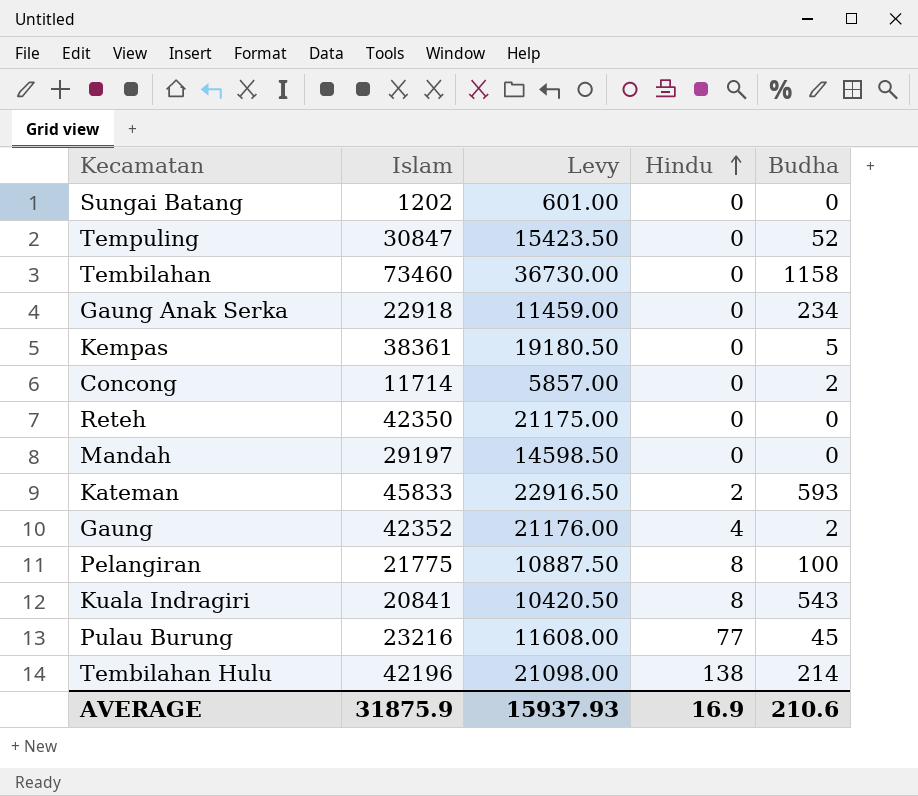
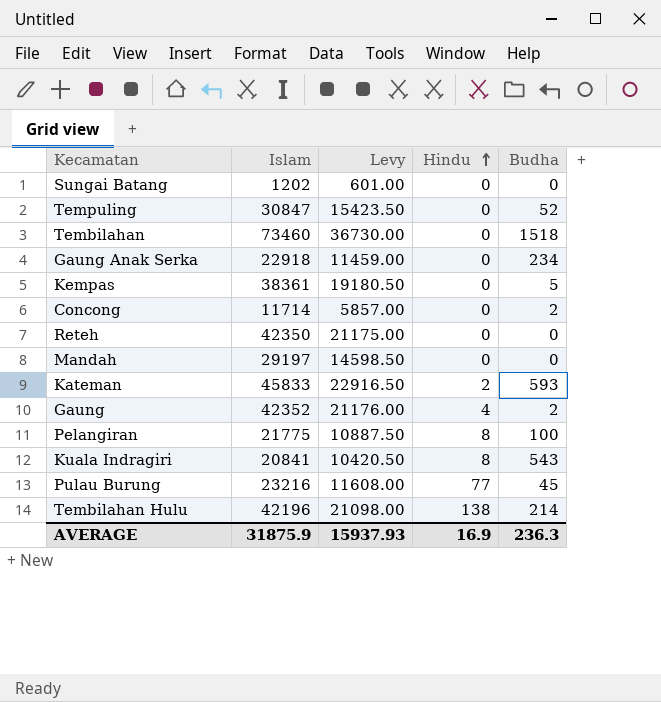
Tembilahan | Budha: 1158 -> 1518
AVERAGE | Budha: 210.6 -> 236.3

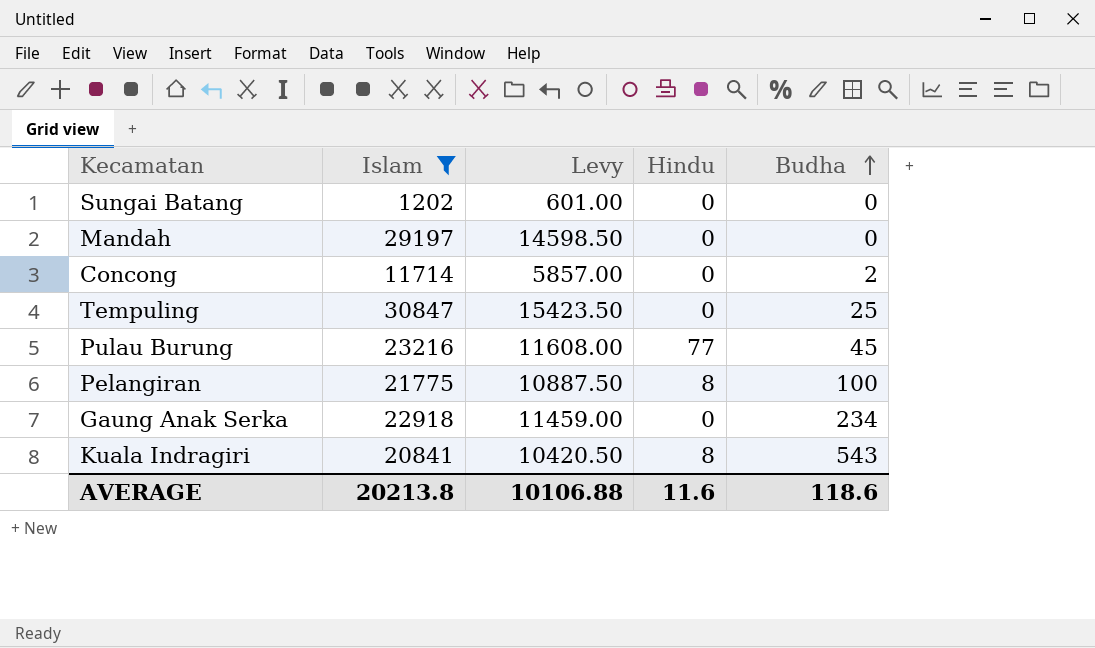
filter: none -> Islam <= 30847
row order: Hindu ascending -> Budha ascending
Tempuling | Budha: 52 -> 25
AVERAGE | Islam: 31875.9 -> 20213.8
AVERAGE | Levy: 15937.93 -> 10106.88
AVERAGE | Hindu: 16.9 -> 11.6
AVERAGE | Budha: 236.3 -> 118.6

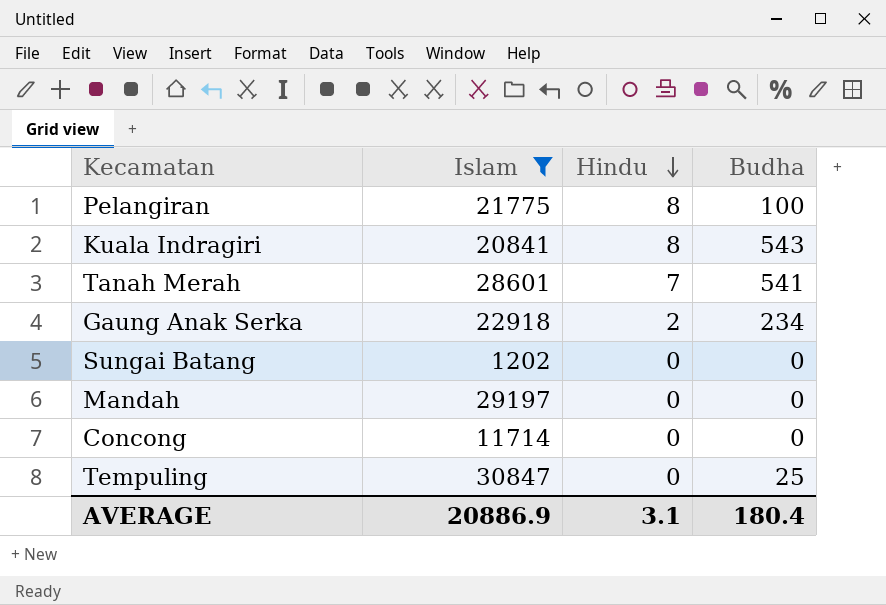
row order: Budha ascending -> Hindu descending
column Levy | formula: [Islam] * 0.5 -> none
row Pulau Burung: 23216 | 11608.00 | 77 | 45 -> none
row Tanah Merah: none -> 28601 | 7 | 541
Gaung Anak Serka | Hindu: 0 -> 2
Concong | Budha: 2 -> 0
AVERAGE | Islam: 20213.8 -> 20886.9
AVERAGE | Hindu: 11.6 -> 3.1
AVERAGE | Budha: 118.6 -> 180.4

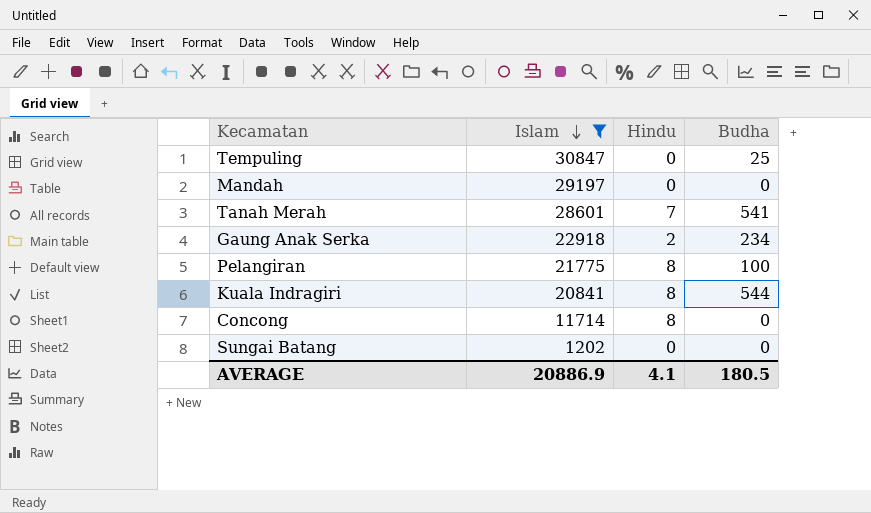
row order: Hindu descending -> Islam descending
Kuala Indragiri | Budha: 543 -> 544
Concong | Hindu: 0 -> 8
AVERAGE | Hindu: 3.1 -> 4.1
AVERAGE | Budha: 180.4 -> 180.5

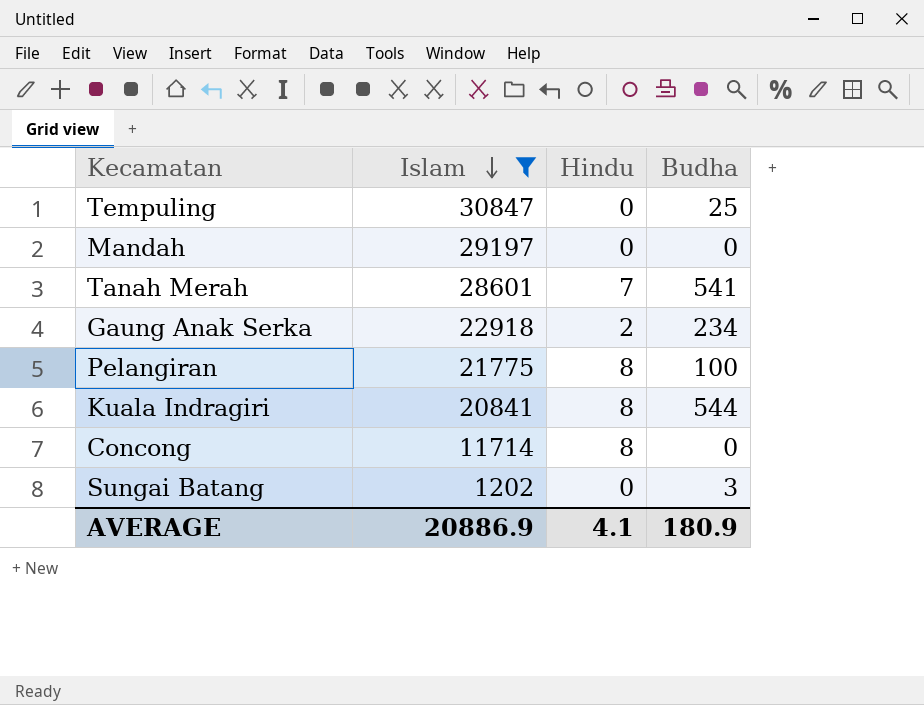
Sungai Batang | Budha: 0 -> 3
AVERAGE | Budha: 180.5 -> 180.9

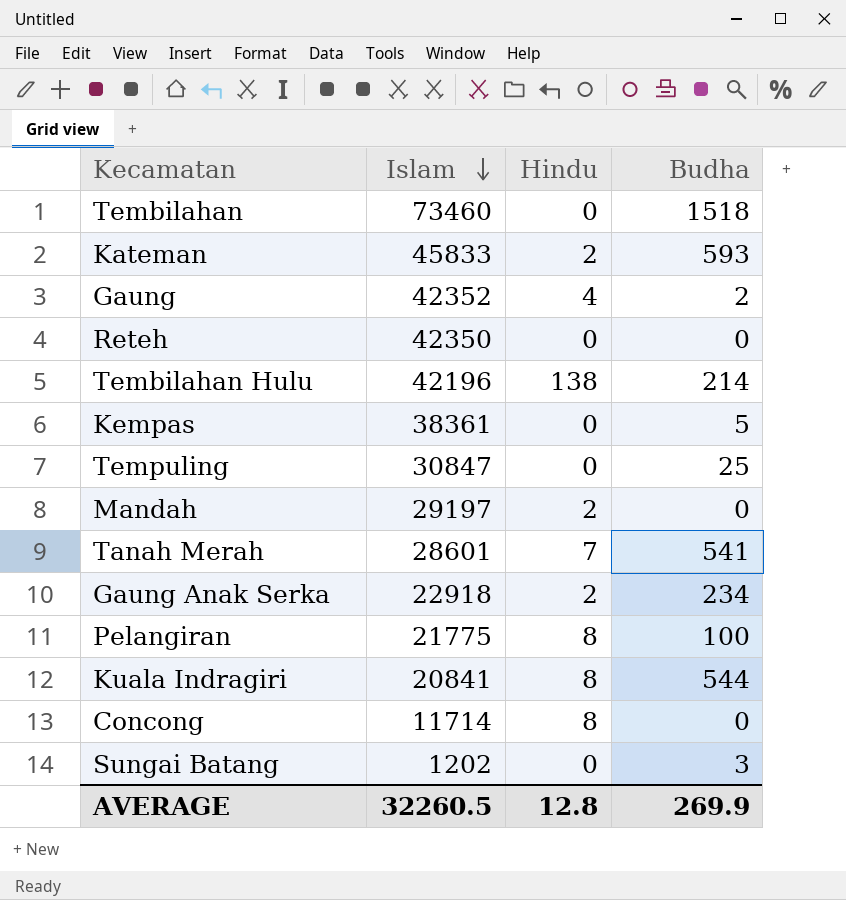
filter: Islam <= 30847 -> none
Mandah | Hindu: 0 -> 2
AVERAGE | Islam: 20886.9 -> 32260.5
AVERAGE | Hindu: 4.1 -> 12.8
AVERAGE | Budha: 180.9 -> 269.9

